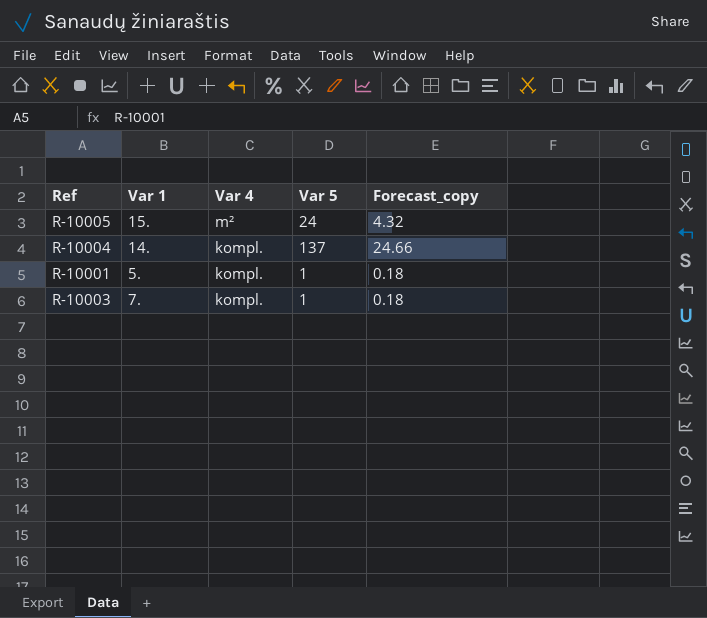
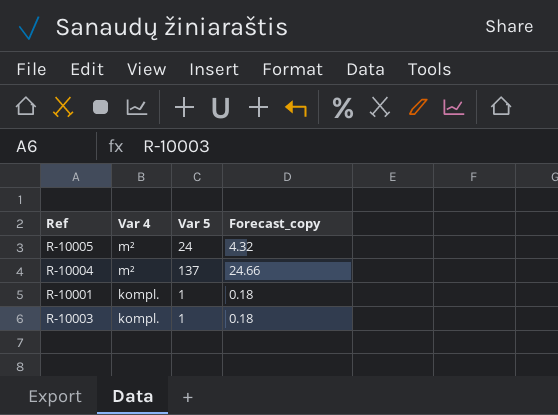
column Var 1 | position: 2 -> none
R-10004 | Var 4: kompl. -> m²

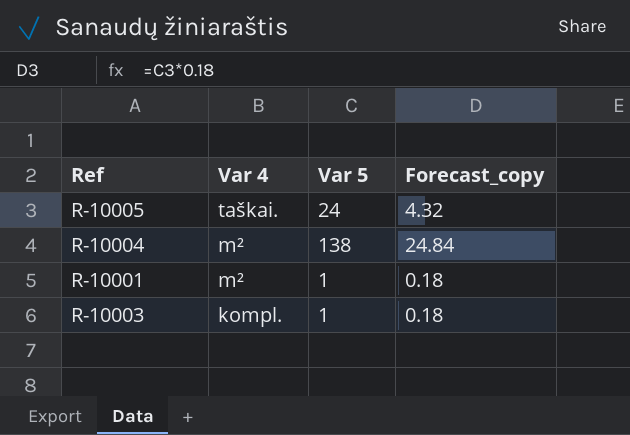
R-10005 | Var 4: m² -> taškai.
R-10004 | Var 5: 137 -> 138
R-10004 | Forecast_copy: 24.66 -> 24.84
R-10001 | Var 4: kompl. -> m²

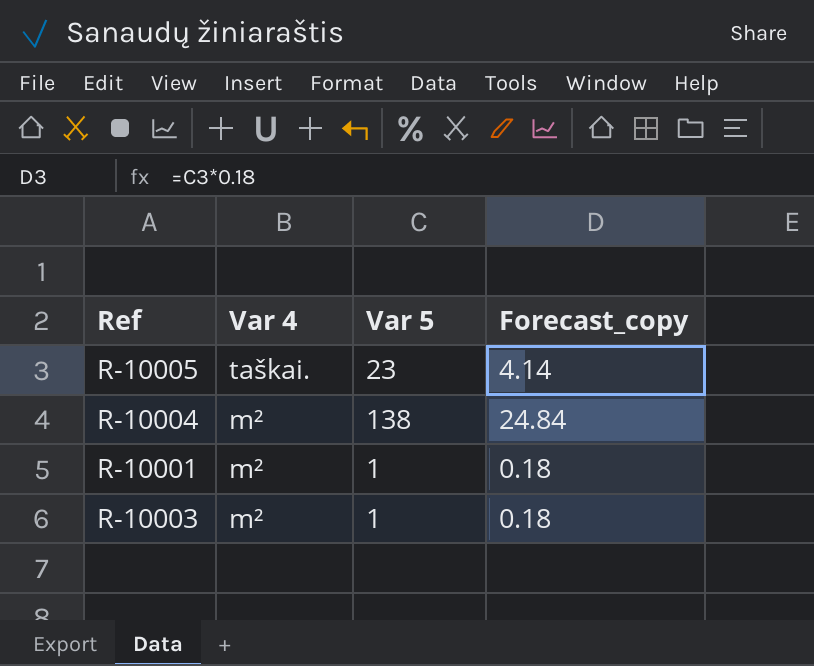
R-10005 | Var 5: 24 -> 23
R-10005 | Forecast_copy: 4.32 -> 4.14
R-10003 | Var 4: kompl. -> m²

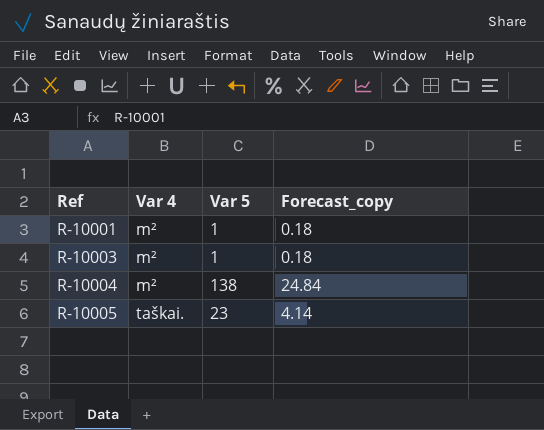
row order: Var 4 descending -> Ref ascending

